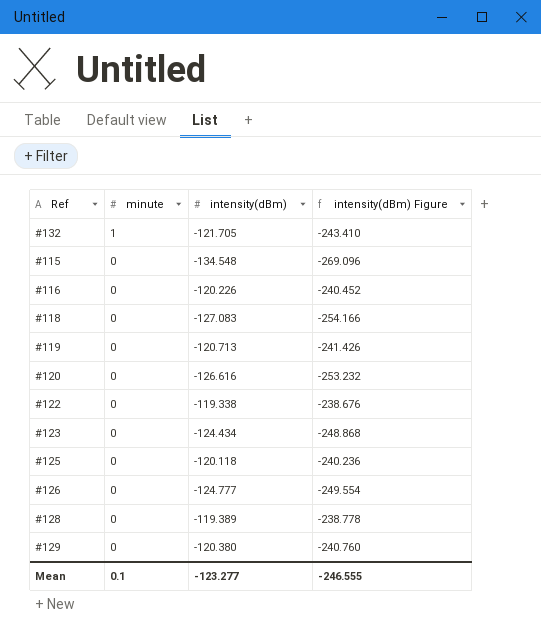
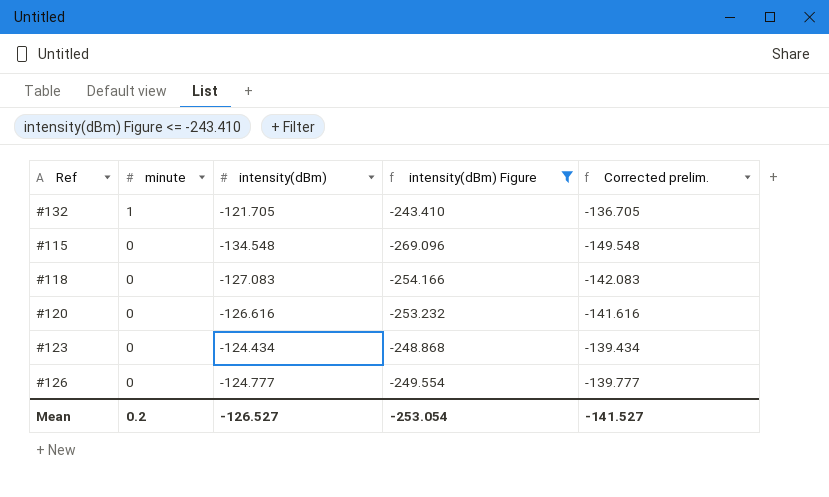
filter: none -> intensity(dBm) Figure <= -243.410
column Corrected prelim. | formula: none -> [intensity(dBm)] - 15
Mean | minute: 0.1 -> 0.2
Mean | intensity(dBm): -123.277 -> -126.527
Mean | intensity(dBm) Figure: -246.555 -> -253.054

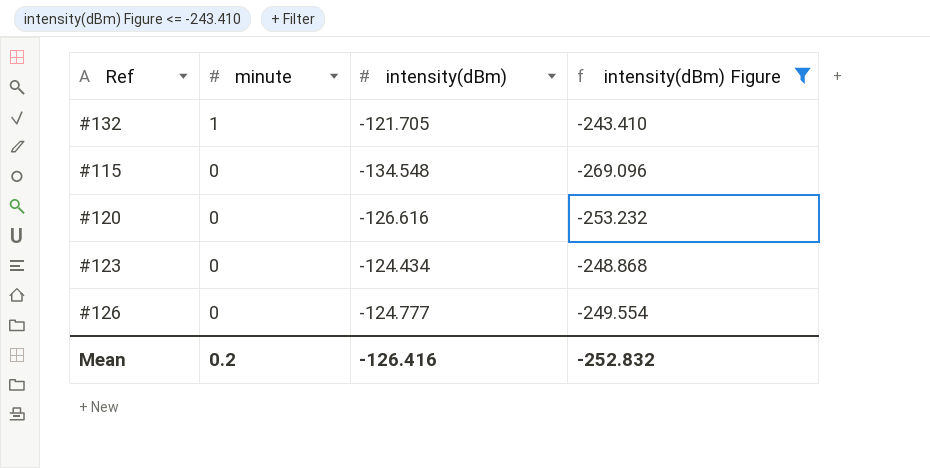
column Corrected prelim. | formula: [intensity(dBm)] - 15 -> none
row #118: 0 | -127.083 | -254.166 | -142.083 -> none
Mean | intensity(dBm): -126.527 -> -126.416
Mean | intensity(dBm) Figure: -253.054 -> -252.832

